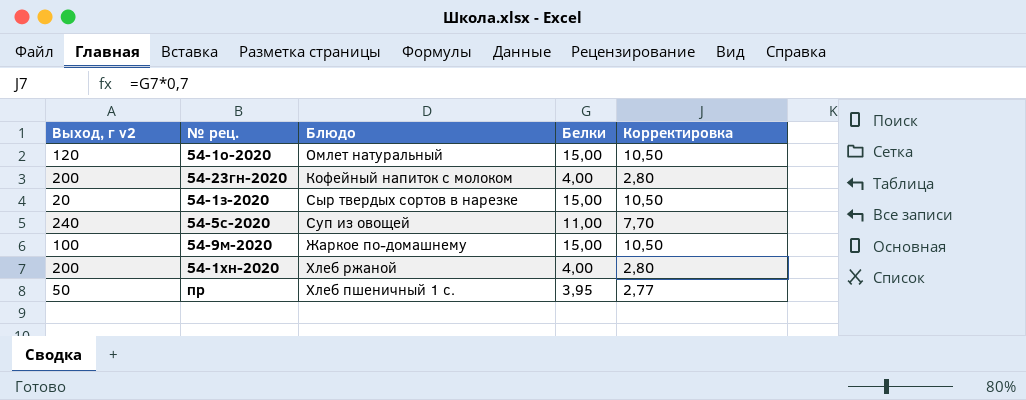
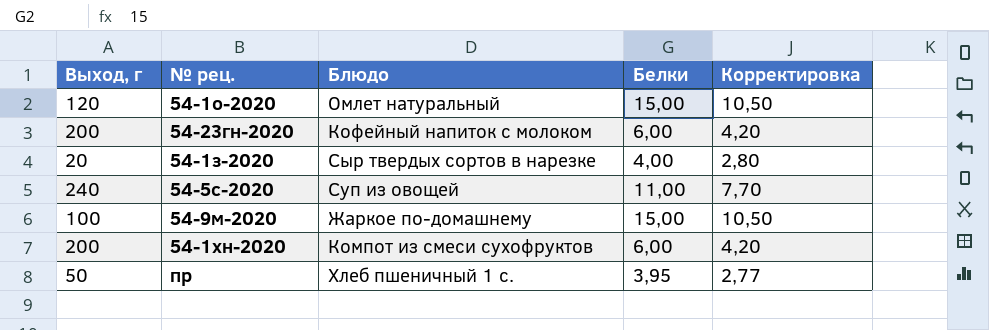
column name: Выход, г v2 -> Выход, г
54-23гн-2020 | Белки: 4,00 -> 6,00
54-23гн-2020 | Корректировка: 2,80 -> 4,20
54-1з-2020 | Белки: 15,00 -> 4,00
54-1з-2020 | Корректировка: 10,50 -> 2,80
54-1хн-2020 | Блюдо: Хлеб ржаной -> Компот из смеси сухофруктов
54-1хн-2020 | Белки: 4,00 -> 6,00
54-1хн-2020 | Корректировка: 2,80 -> 4,20

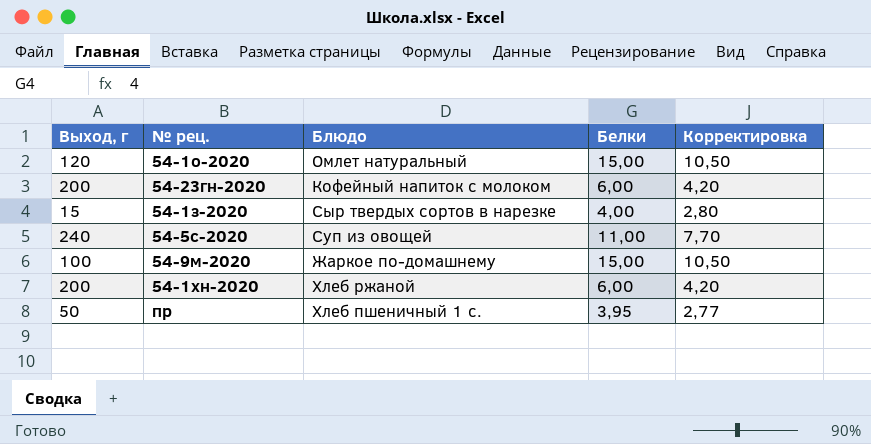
54-1з-2020 | Выход, г: 20 -> 15
54-1хн-2020 | Блюдо: Компот из смеси сухофруктов -> Хлеб ржаной

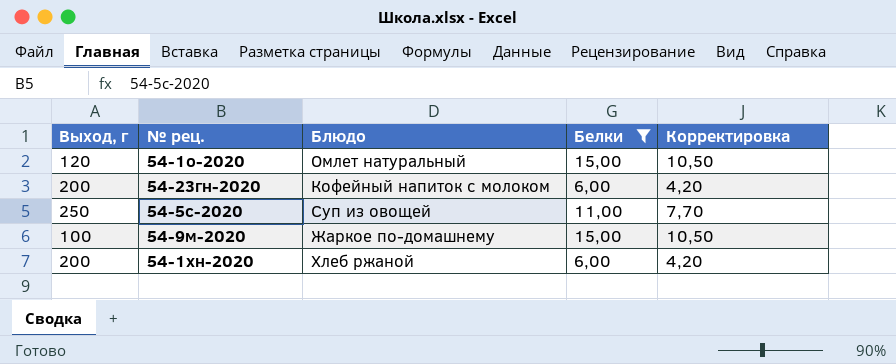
filter: none -> Белки >= 6,00
54-5с-2020 | Выход, г: 240 -> 250

